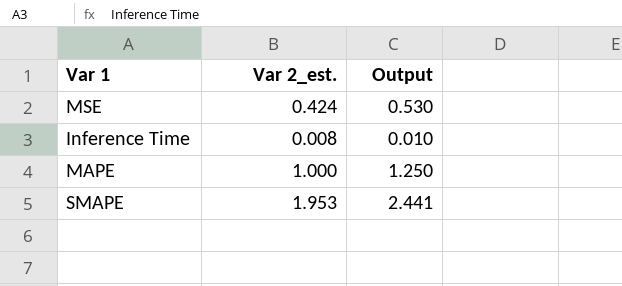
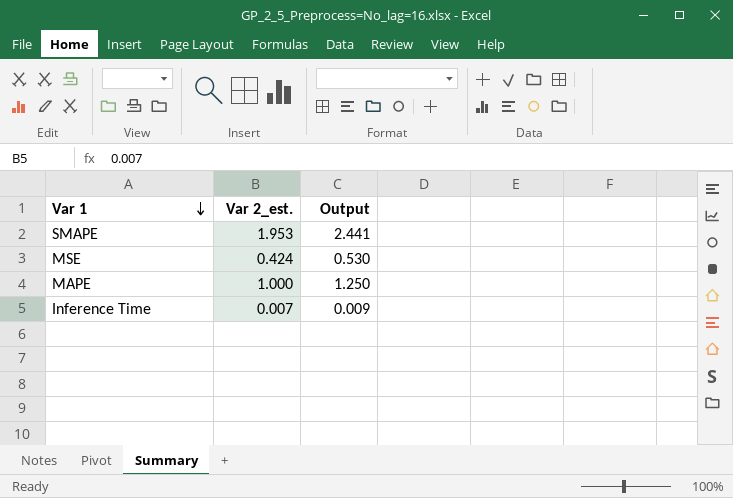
row order: none -> Var 1 descending
Inference Time | Var 2_est.: 0.008 -> 0.007
Inference Time | Output: 0.010 -> 0.009

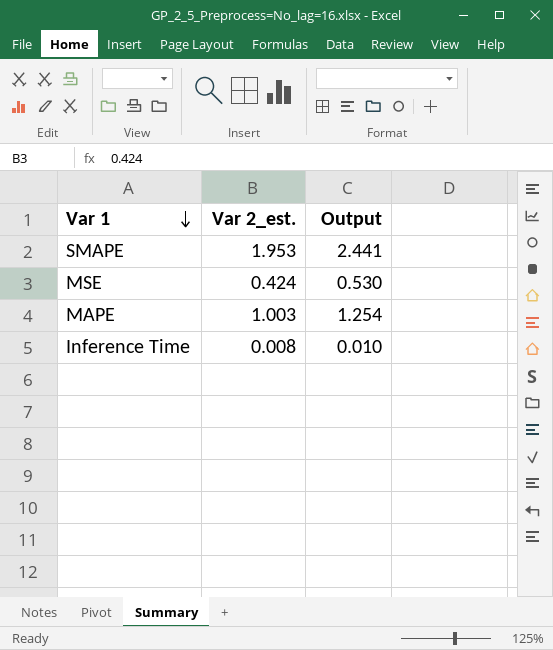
MAPE | Var 2_est.: 1.000 -> 1.003
MAPE | Output: 1.250 -> 1.254
Inference Time | Var 2_est.: 0.007 -> 0.008
Inference Time | Output: 0.009 -> 0.010

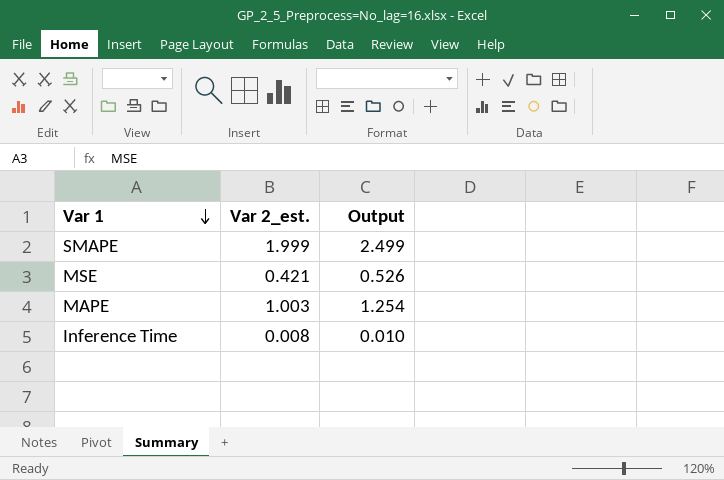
SMAPE | Var 2_est.: 1.953 -> 1.999
SMAPE | Output: 2.441 -> 2.499
MSE | Var 2_est.: 0.424 -> 0.421
MSE | Output: 0.530 -> 0.526

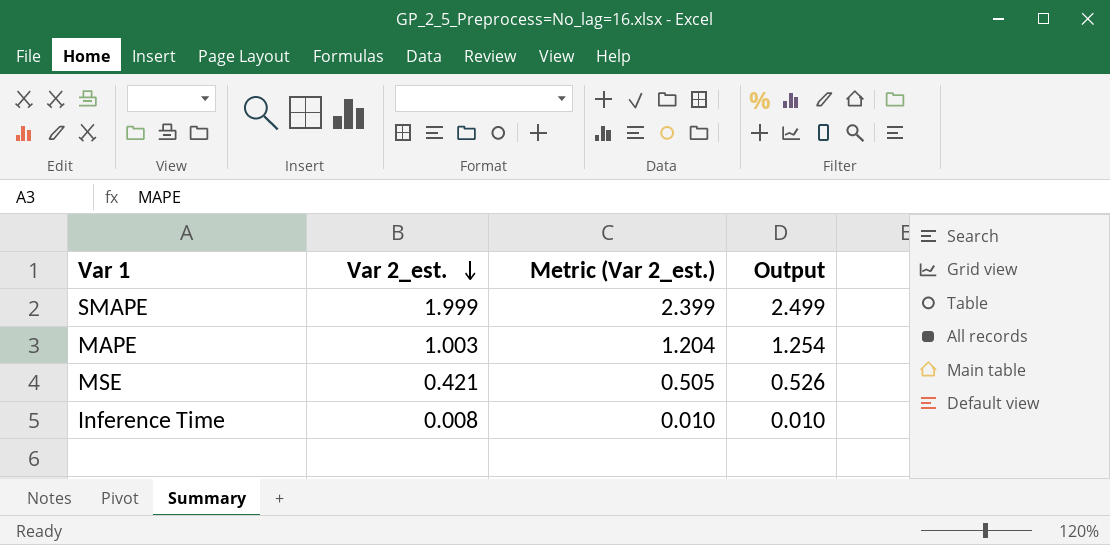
row order: Var 1 descending -> Var 2_est. descending
column Metric (Var 2_est.) | formula: none -> [Var 2_est.] * 1.2

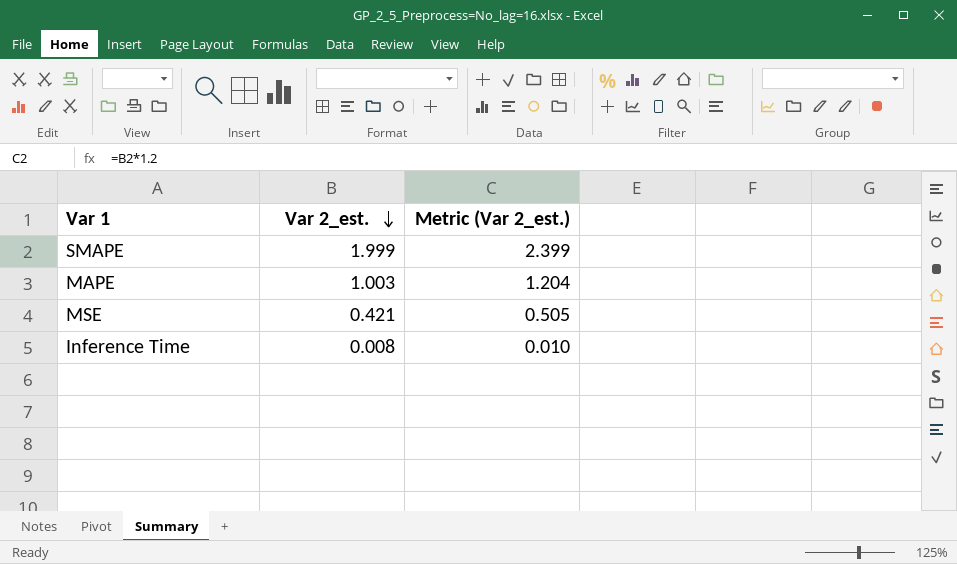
column Output | formula: [Var 2_est.] * 1.25 -> none

